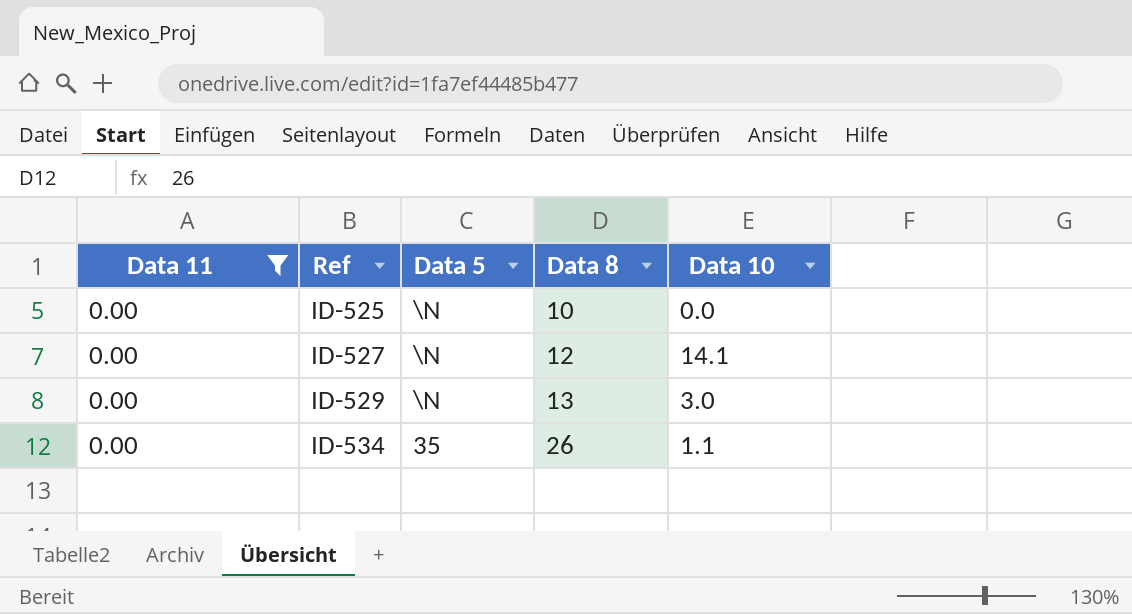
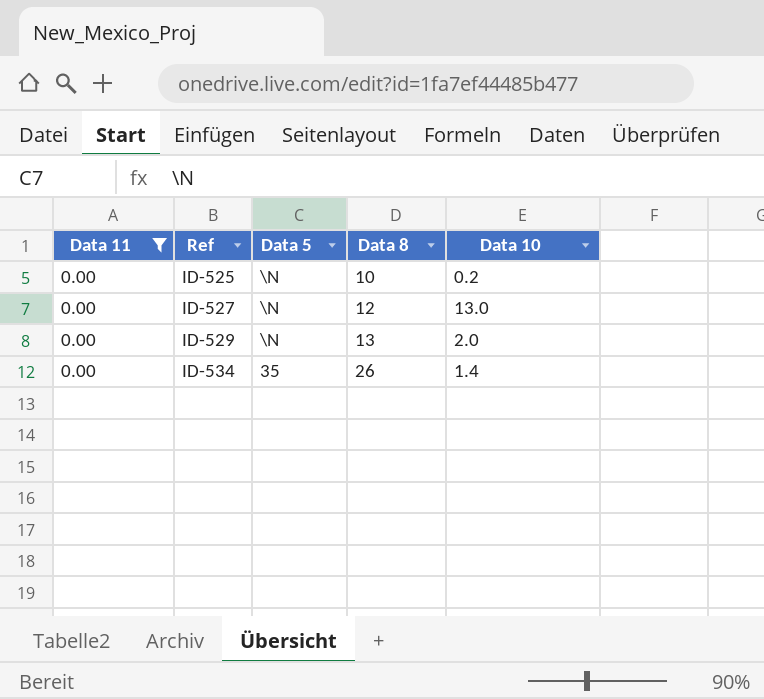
ID-525 | Data 10: 0.0 -> 0.2
ID-527 | Data 10: 14.1 -> 13.0
ID-529 | Data 10: 3.0 -> 2.0
ID-534 | Data 10: 1.1 -> 1.4

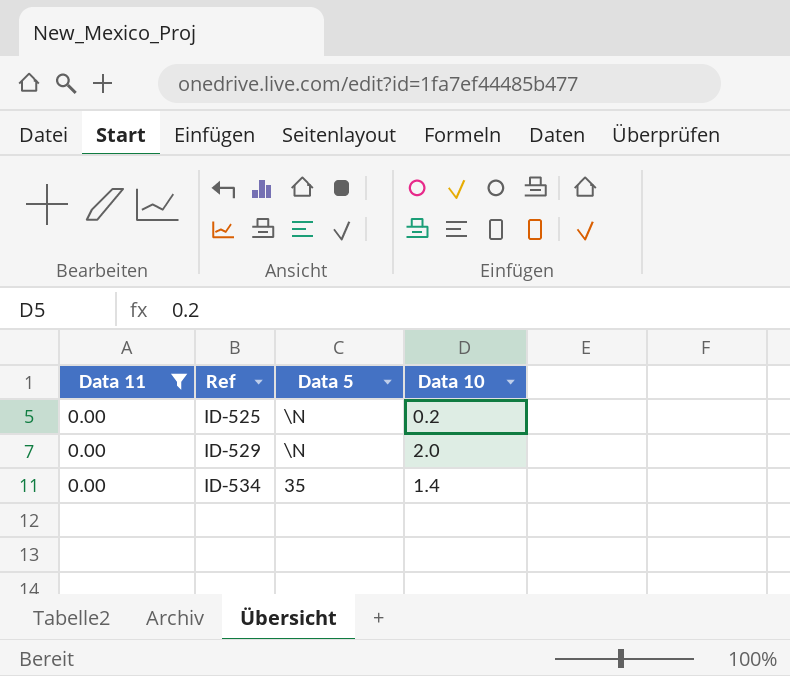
column Data 8 | position: 4 -> none
row ID-527: 0.00 | \N | 12 | 13.0 -> none

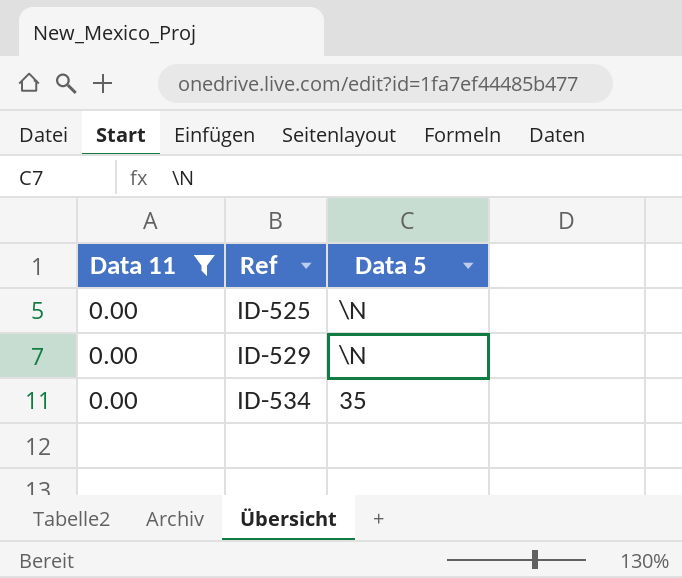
column Data 10 | position: 4 -> none

